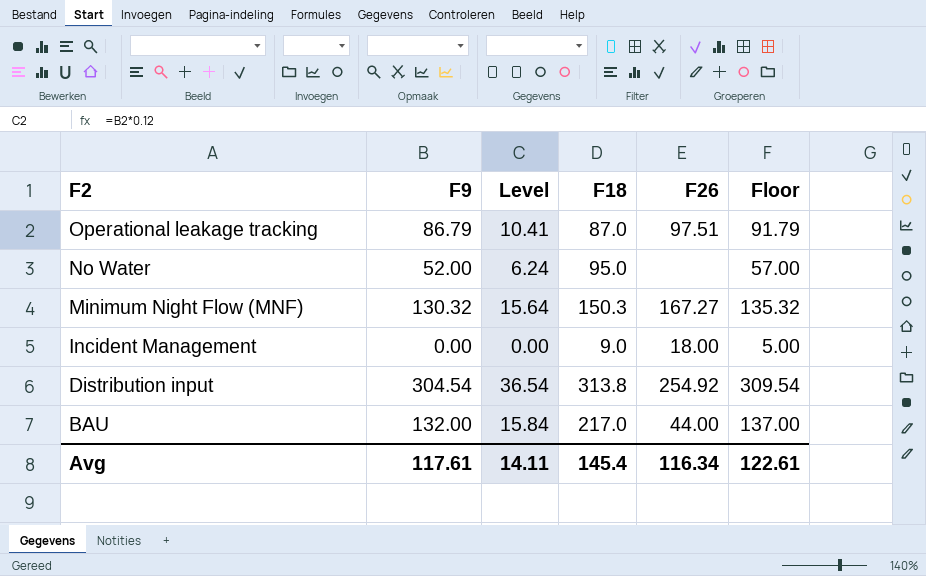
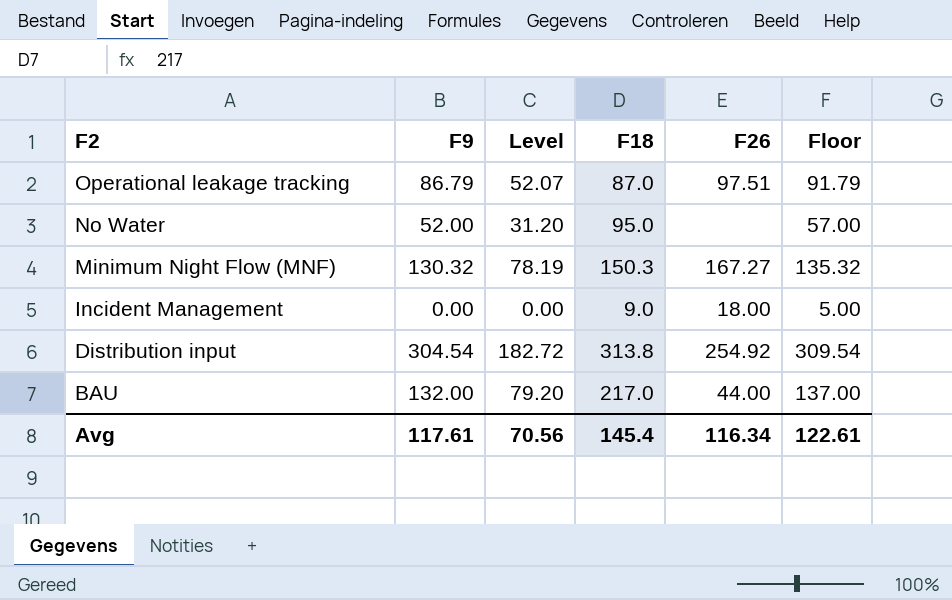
column Level | formula: [F9] * 0.12 -> [F9] * 0.6
Avg | Level: 14.11 -> 70.56

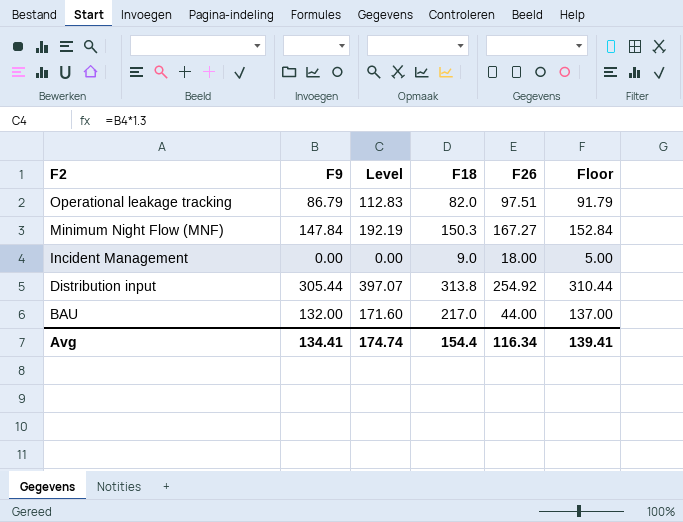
column Level | formula: [F9] * 0.6 -> [F9] * 1.3
row No Water: 52.00 | 31.20 | 95.0 | none | 57.00 -> none
Operational leakage tracking | F18: 87.0 -> 82.0
Minimum Night Flow (MNF) | F9: 130.32 -> 147.84
Minimum Night Flow (MNF) | Floor: 135.32 -> 152.84
Distribution input | F9: 304.54 -> 305.44
Distribution input | Floor: 309.54 -> 310.44
Avg | F9: 117.61 -> 134.41
Avg | Level: 70.56 -> 174.74
Avg | F18: 145.4 -> 154.4
Avg | Floor: 122.61 -> 139.41

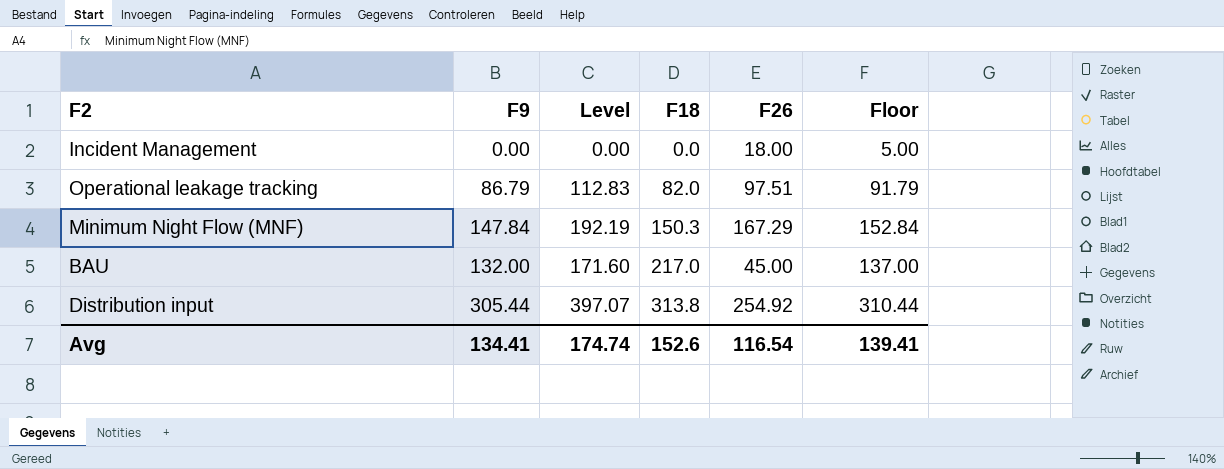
row order: F2 descending -> F18 ascending
Incident Management | F18: 9.0 -> 0.0
Minimum Night Flow (MNF) | F26: 167.27 -> 167.29
BAU | F26: 44.00 -> 45.00
Avg | F18: 154.4 -> 152.6
Avg | F26: 116.34 -> 116.54

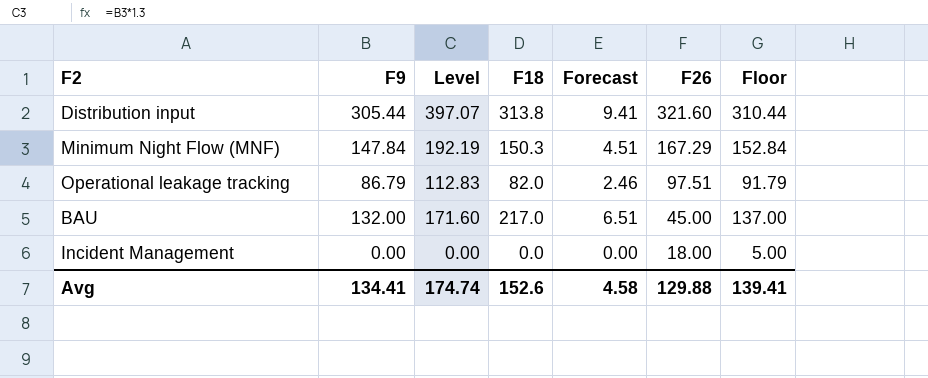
row order: F18 ascending -> F26 descending
column Forecast | formula: none -> [F18] * 0.03
Distribution input | F26: 254.92 -> 321.60
Avg | F26: 116.54 -> 129.88

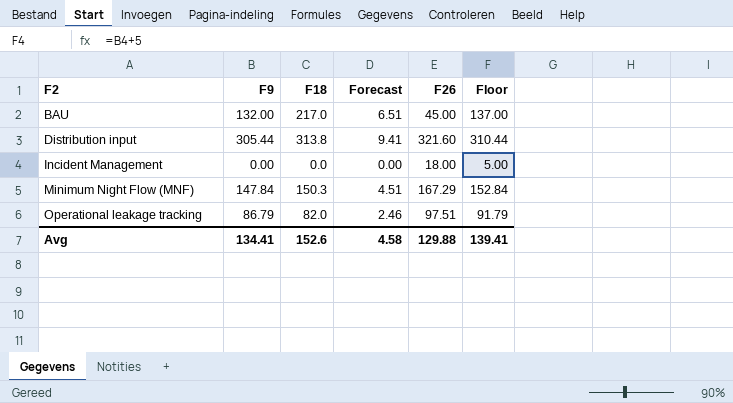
row order: F26 descending -> F2 ascending
column Level | formula: [F9] * 1.3 -> none

